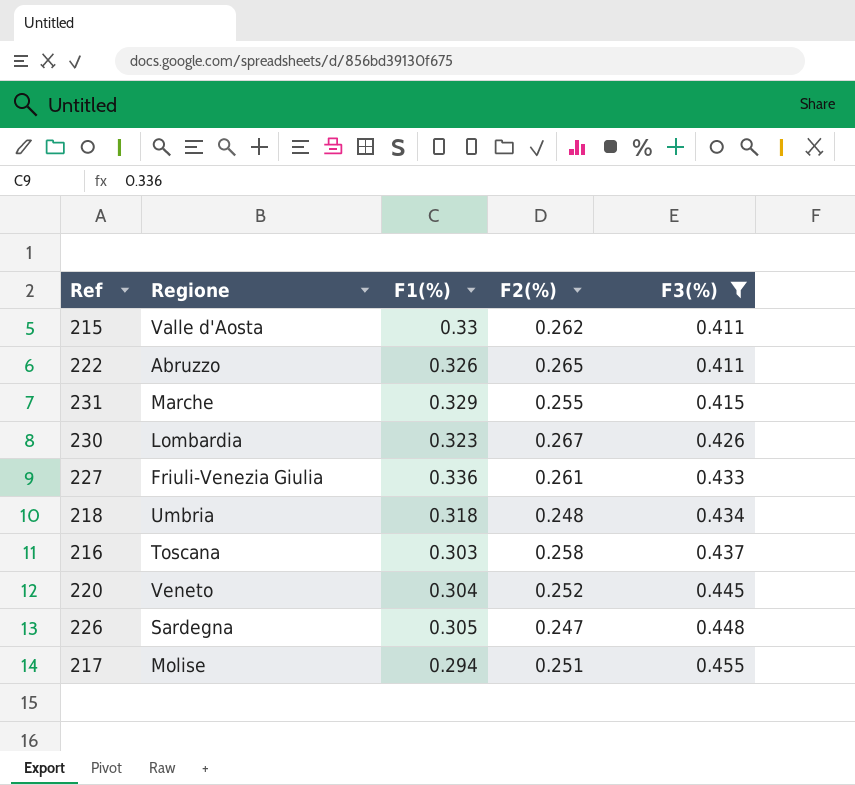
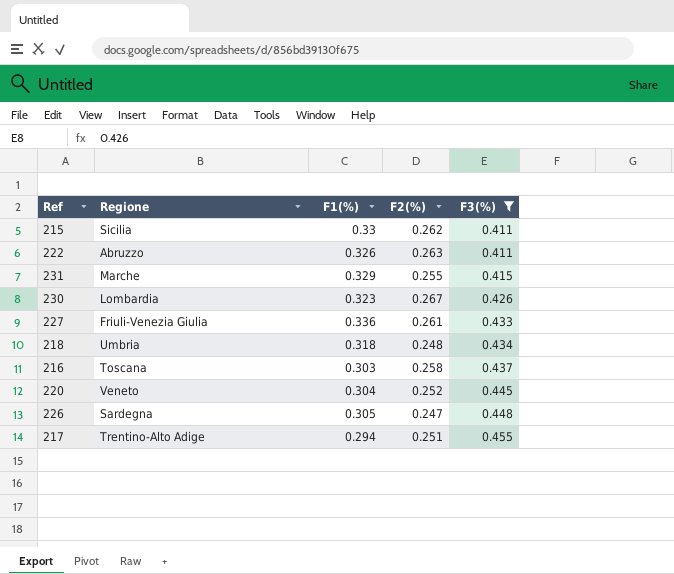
215 | Regione: Valle d'Aosta -> Sicilia
222 | F2(%): 0.265 -> 0.263
217 | Regione: Molise -> Trentino-Alto Adige

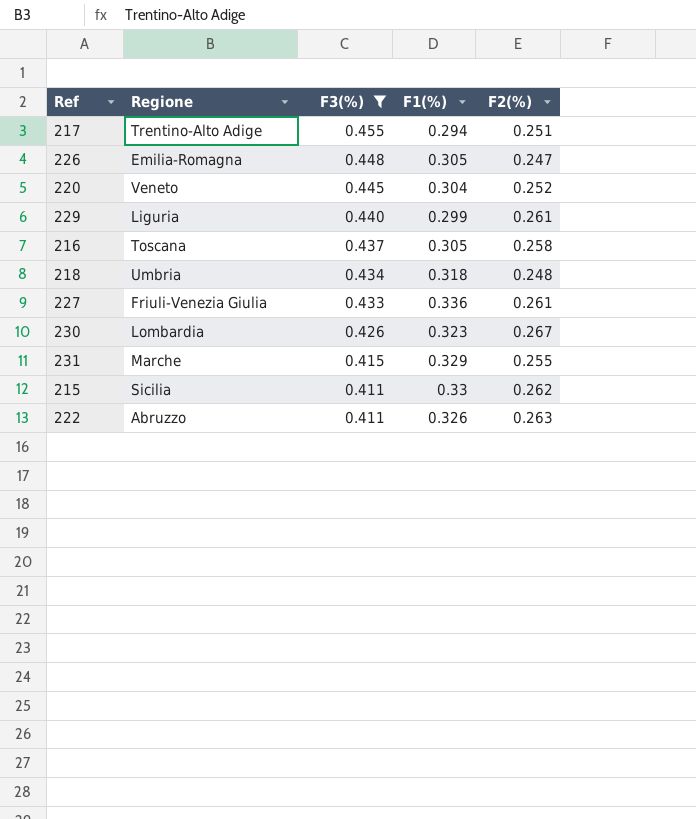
row order: F3(%) ascending -> F3(%) descending
column F3(%) | position: 5 -> 3
226 | Regione: Sardegna -> Emilia-Romagna
row 229: none -> Liguria | 0.440 | 0.299 | 0.261
216 | F1(%): 0.303 -> 0.305

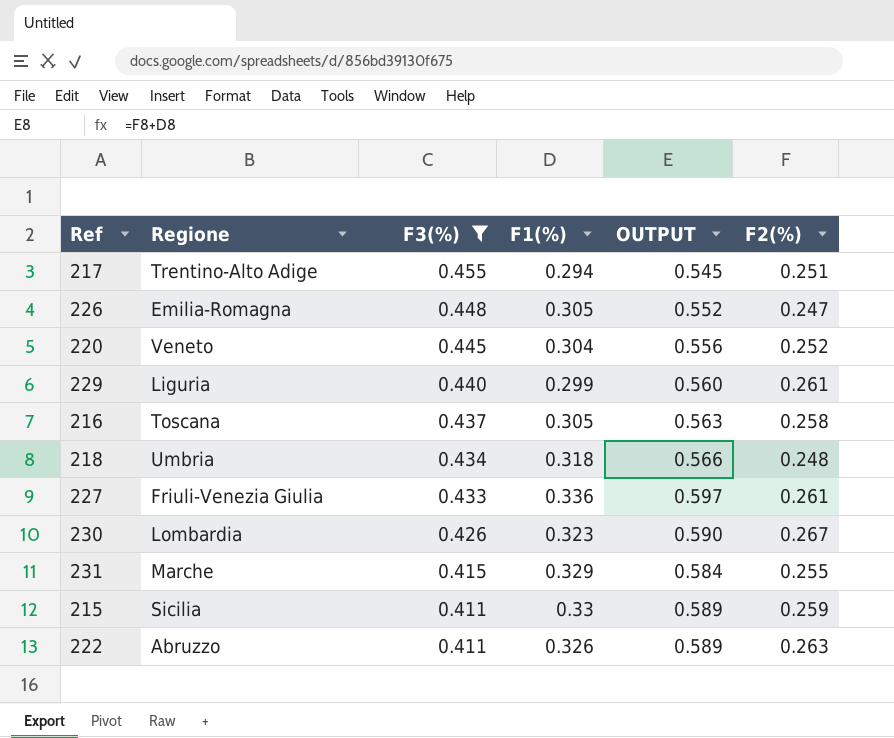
column OUTPUT | formula: none -> [F1(%)] + [F2(%)]
215 | F2(%): 0.262 -> 0.259

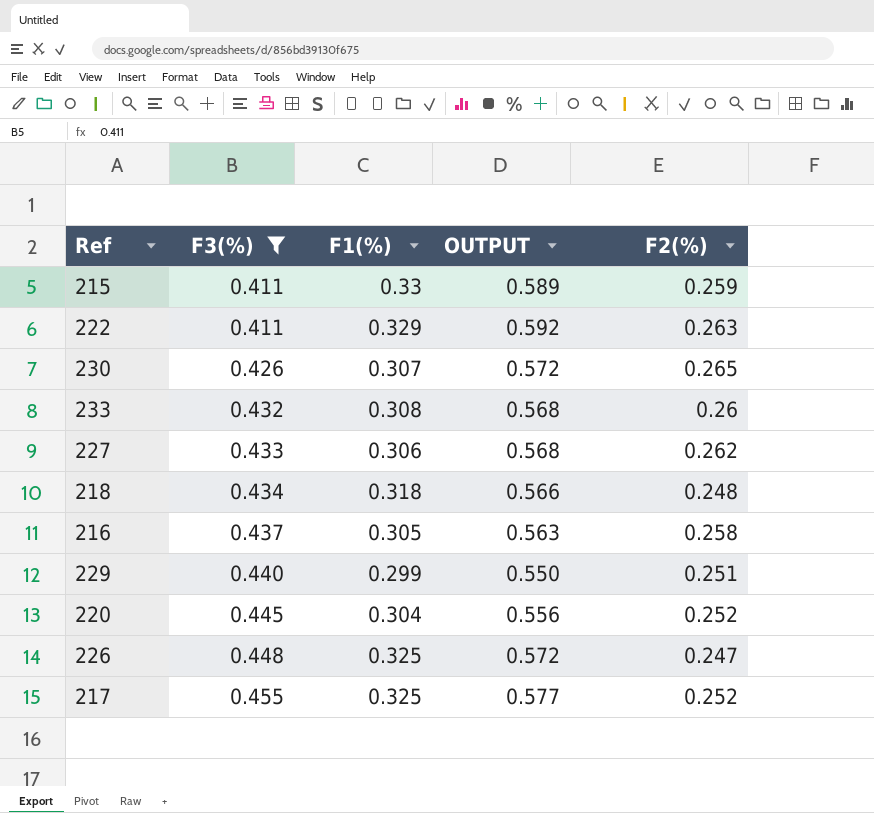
row order: F3(%) descending -> F3(%) ascending
column Regione | position: 2 -> none
row 231: Marche | 0.415 | 0.329 | 0.584 | 0.255 -> none
222 | F1(%): 0.326 -> 0.329
222 | OUTPUT: 0.589 -> 0.592
230 | F1(%): 0.323 -> 0.307
230 | OUTPUT: 0.590 -> 0.572
230 | F2(%): 0.267 -> 0.265
row 233: none -> 0.432 | 0.308 | 0.568 | 0.26
227 | F1(%): 0.336 -> 0.306
227 | OUTPUT: 0.597 -> 0.568
227 | F2(%): 0.261 -> 0.262
229 | OUTPUT: 0.560 -> 0.550
229 | F2(%): 0.261 -> 0.251
226 | F1(%): 0.305 -> 0.325
226 | OUTPUT: 0.552 -> 0.572
217 | F1(%): 0.294 -> 0.325
217 | OUTPUT: 0.545 -> 0.577
217 | F2(%): 0.251 -> 0.252

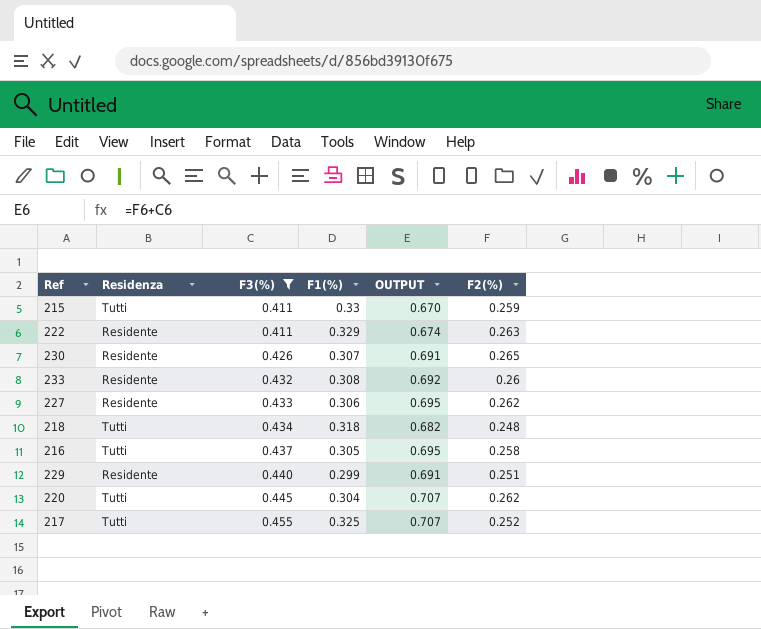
column Residenza | position: none -> 2
column OUTPUT | formula: [F1(%)] + [F2(%)] -> [F3(%)] + [F2(%)]
row 226: 0.448 | 0.325 | 0.572 | 0.247 -> none
220 | F2(%): 0.252 -> 0.262

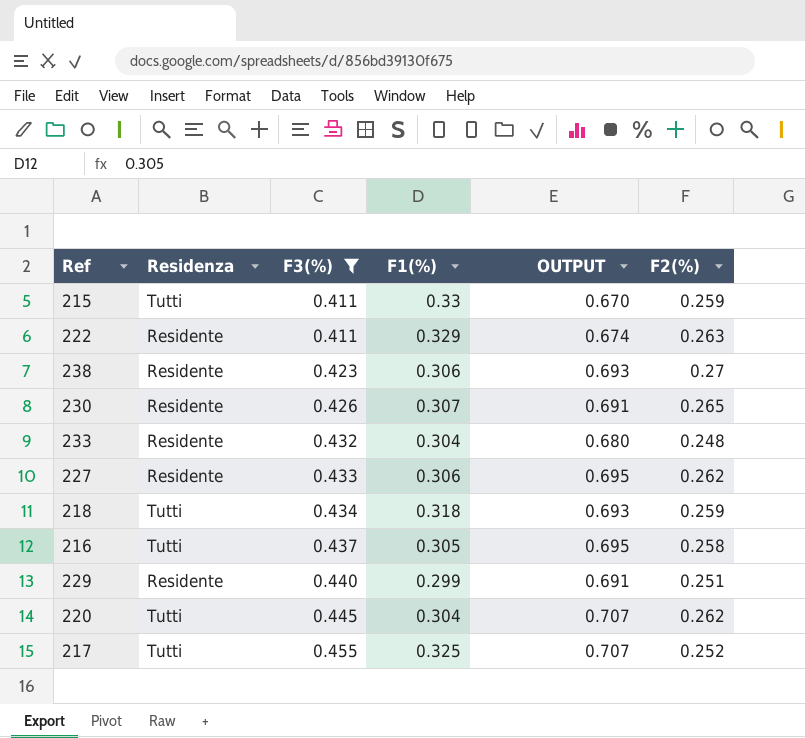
row 238: none -> Residente | 0.423 | 0.306 | 0.693 | 0.27
233 | F1(%): 0.308 -> 0.304
233 | OUTPUT: 0.692 -> 0.680
233 | F2(%): 0.26 -> 0.248
218 | OUTPUT: 0.682 -> 0.693
218 | F2(%): 0.248 -> 0.259

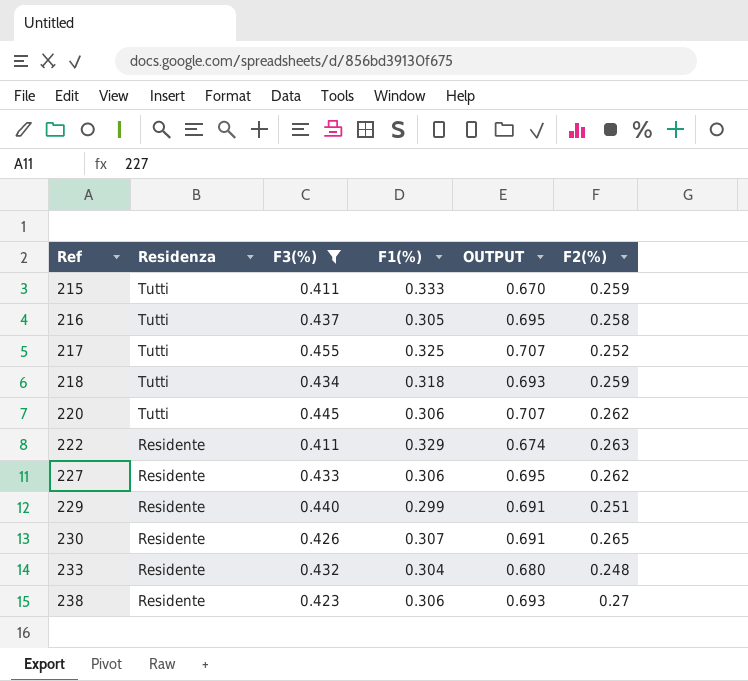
row order: F3(%) ascending -> Ref ascending
215 | F1(%): 0.33 -> 0.333
220 | F1(%): 0.304 -> 0.306

